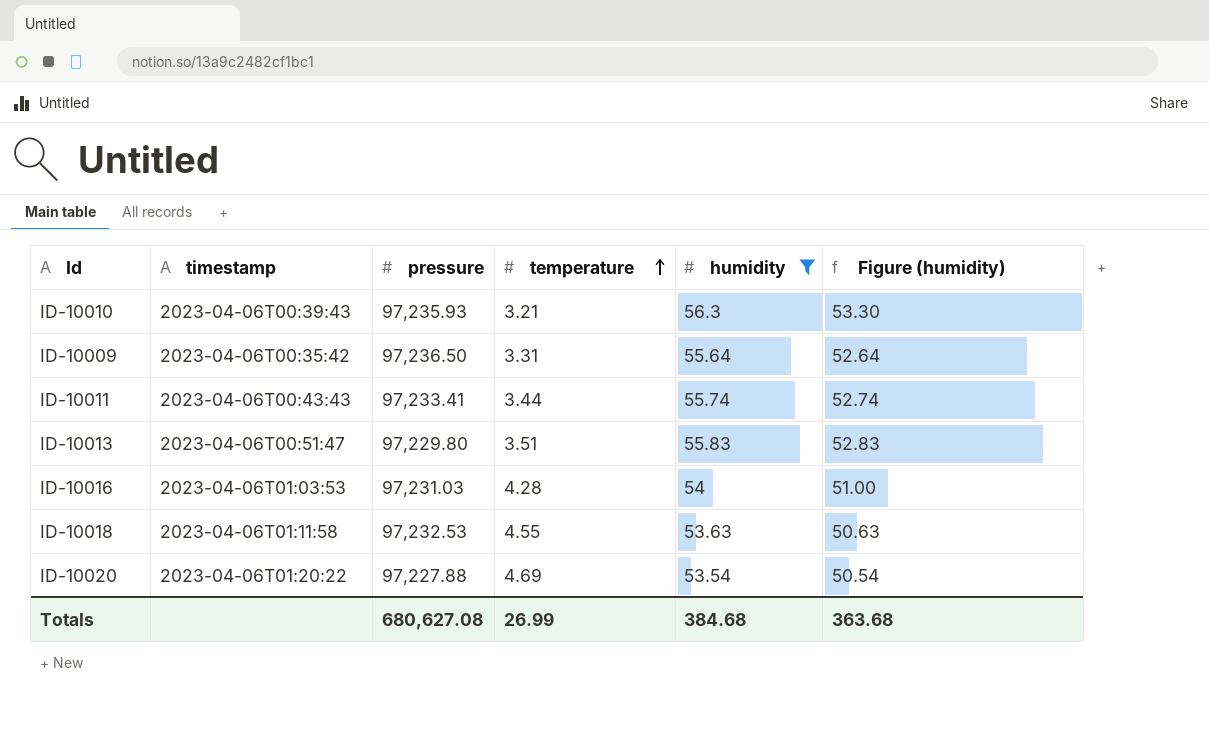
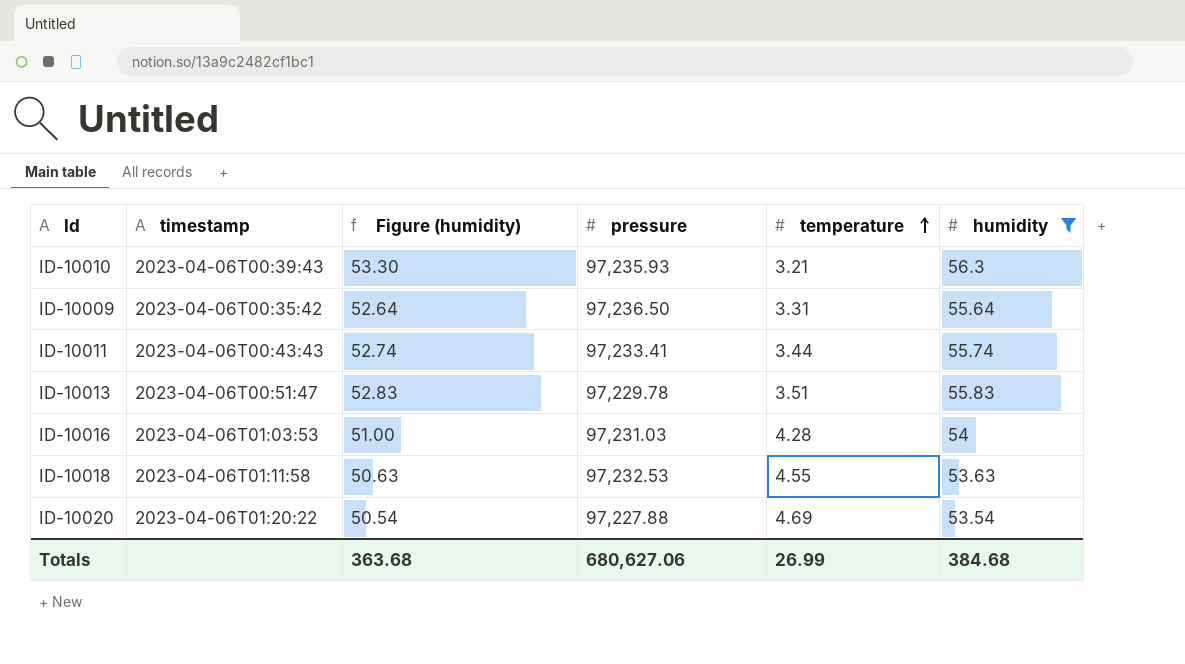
column Figure (humidity) | position: 6 -> 3
ID-10013 | pressure: 97,229.80 -> 97,229.78
Totals | pressure: 680,627.08 -> 680,627.06

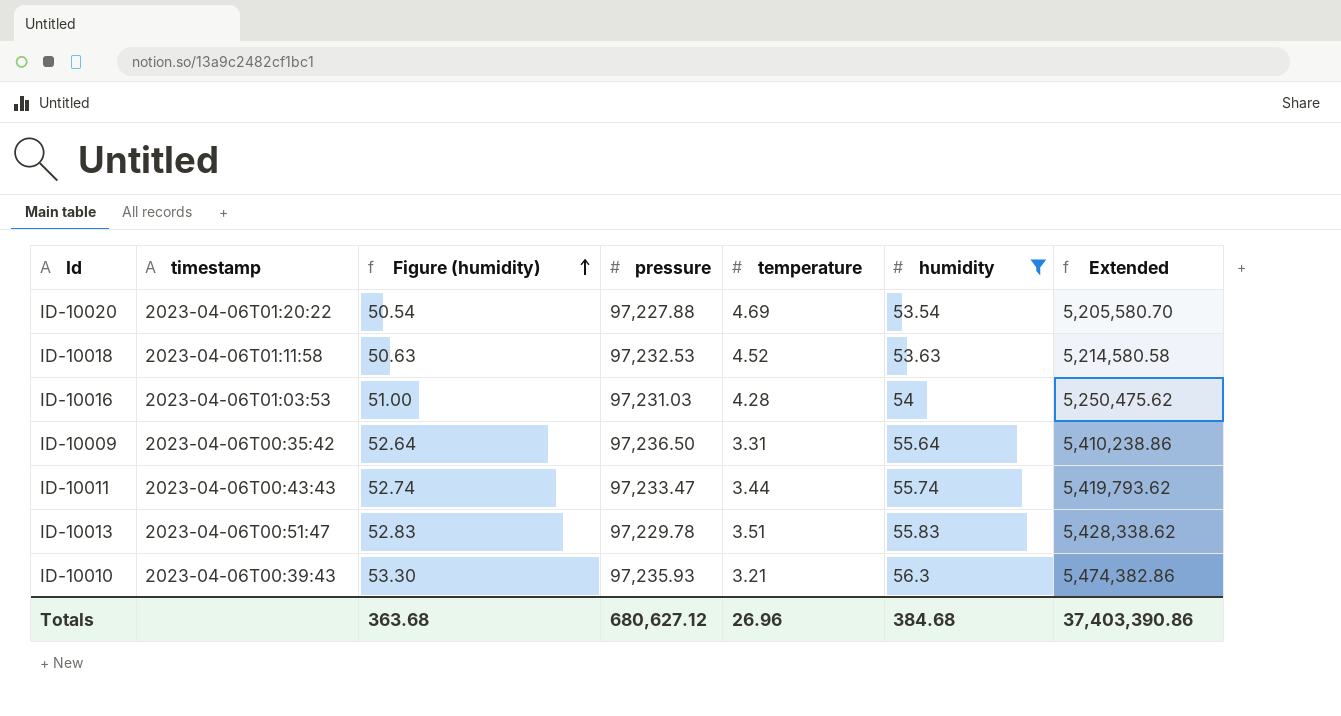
row order: temperature ascending -> Figure (humidity) ascending
column Extended | formula: none -> [pressure] * [humidity]
ID-10018 | temperature: 4.55 -> 4.52
ID-10011 | pressure: 97,233.41 -> 97,233.47
Totals | pressure: 680,627.06 -> 680,627.12
Totals | temperature: 26.99 -> 26.96

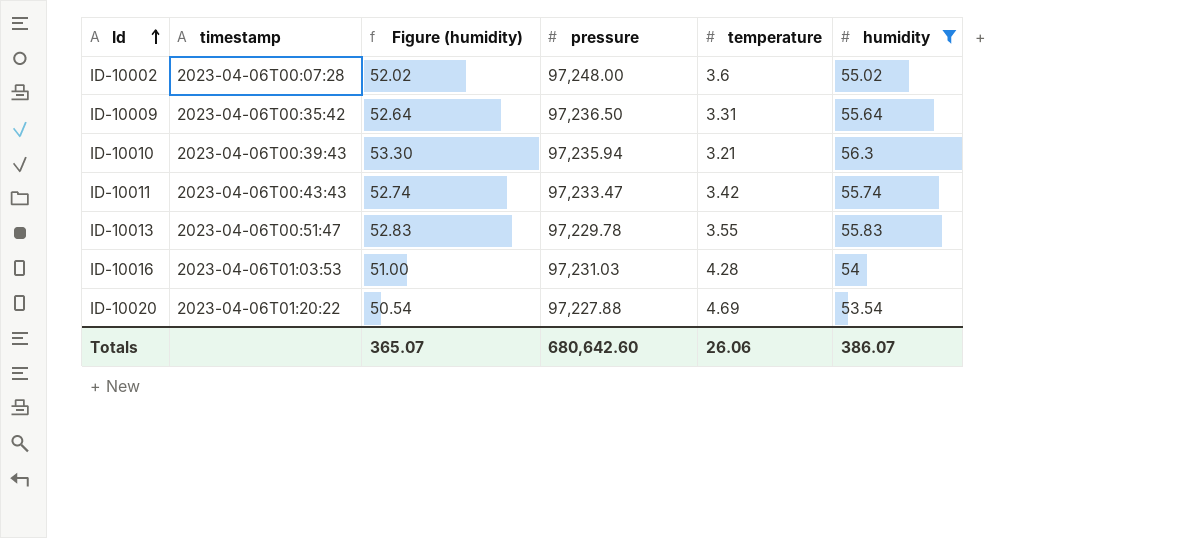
row order: Figure (humidity) ascending -> Id ascending
column Extended | formula: [pressure] * [humidity] -> none
row ID-10018: 2023-04-06T01:11:58 | 50.63 | 97,232.53 | 4.52 | 53.63 | 5,214,580.58 -> none
row ID-10002: none -> 2023-04-06T00:07:28 | 52.02 | 97,248.00 | 3.6 | 55.02
ID-10010 | pressure: 97,235.93 -> 97,235.94
ID-10011 | temperature: 3.44 -> 3.42
ID-10013 | temperature: 3.51 -> 3.55
Totals | Figure (humidity): 363.68 -> 365.07
Totals | pressure: 680,627.12 -> 680,642.60
Totals | temperature: 26.96 -> 26.06
Totals | humidity: 384.68 -> 386.07

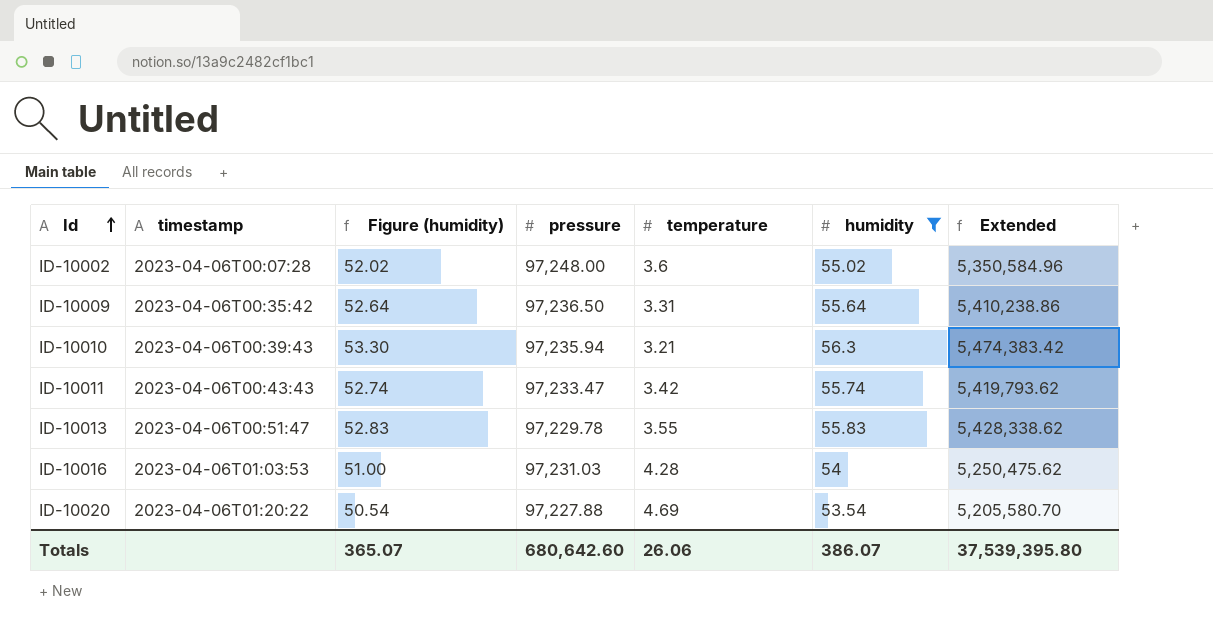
column Extended | formula: none -> [pressure] * [humidity]

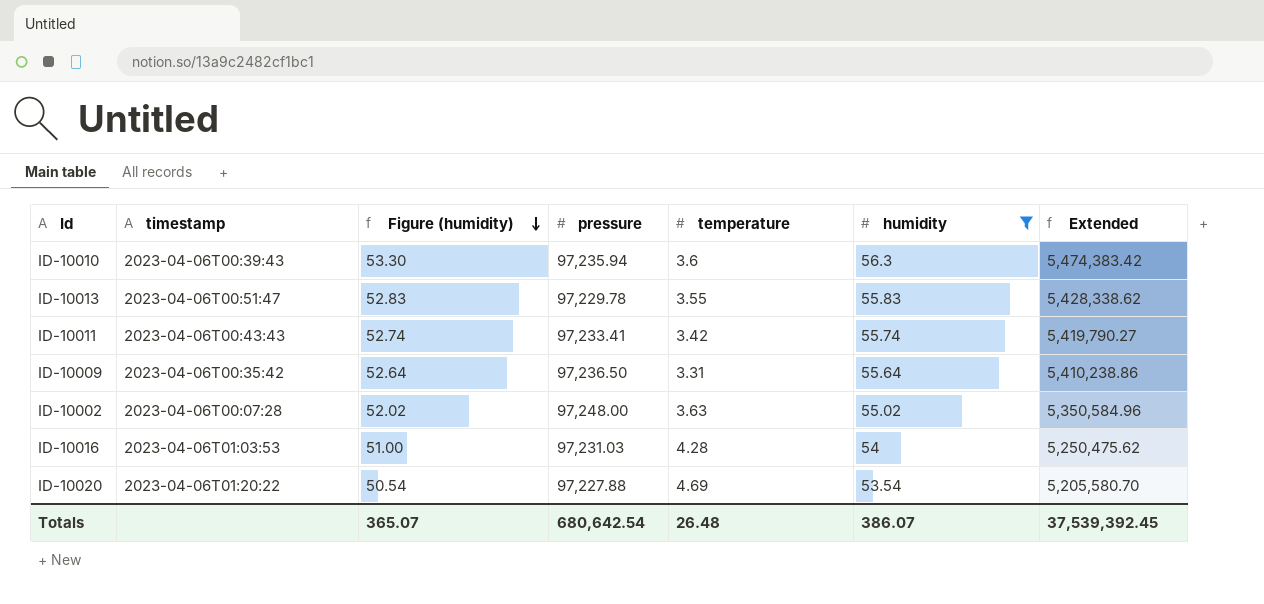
row order: Id ascending -> Figure (humidity) descending
ID-10010 | temperature: 3.21 -> 3.6
ID-10011 | pressure: 97,233.47 -> 97,233.41
ID-10011 | Extended: 5,419,793.62 -> 5,419,790.27
ID-10002 | temperature: 3.6 -> 3.63
Totals | pressure: 680,642.60 -> 680,642.54
Totals | temperature: 26.06 -> 26.48
Totals | Extended: 37,539,395.80 -> 37,539,392.45

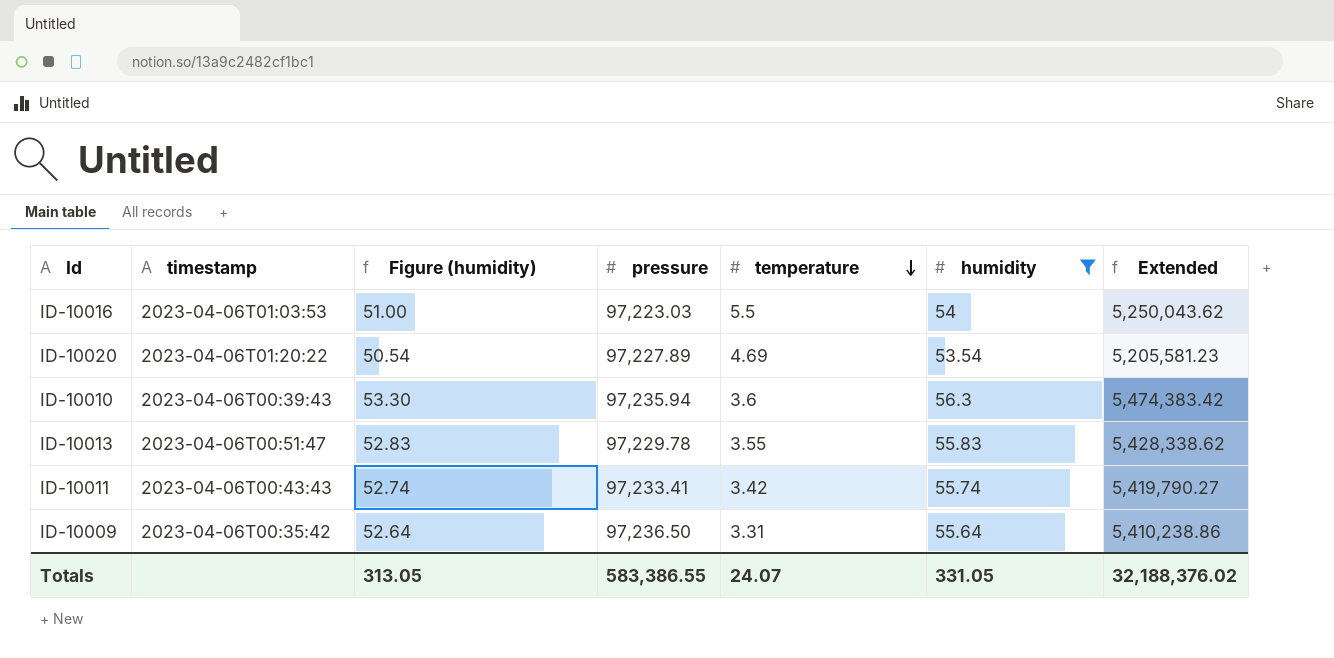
row order: Figure (humidity) descending -> temperature descending
row ID-10002: 2023-04-06T00:07:28 | 52.02 | 97,248.00 | 3.63 | 55.02 | 5,350,584.96 -> none
ID-10016 | pressure: 97,231.03 -> 97,223.03
ID-10016 | temperature: 4.28 -> 5.5
ID-10016 | Extended: 5,250,475.62 -> 5,250,043.62
ID-10020 | pressure: 97,227.88 -> 97,227.89
ID-10020 | Extended: 5,205,580.70 -> 5,205,581.23
Totals | Figure (humidity): 365.07 -> 313.05
Totals | pressure: 680,642.54 -> 583,386.55
Totals | temperature: 26.48 -> 24.07
Totals | humidity: 386.07 -> 331.05
Totals | Extended: 37,539,392.45 -> 32,188,376.02

